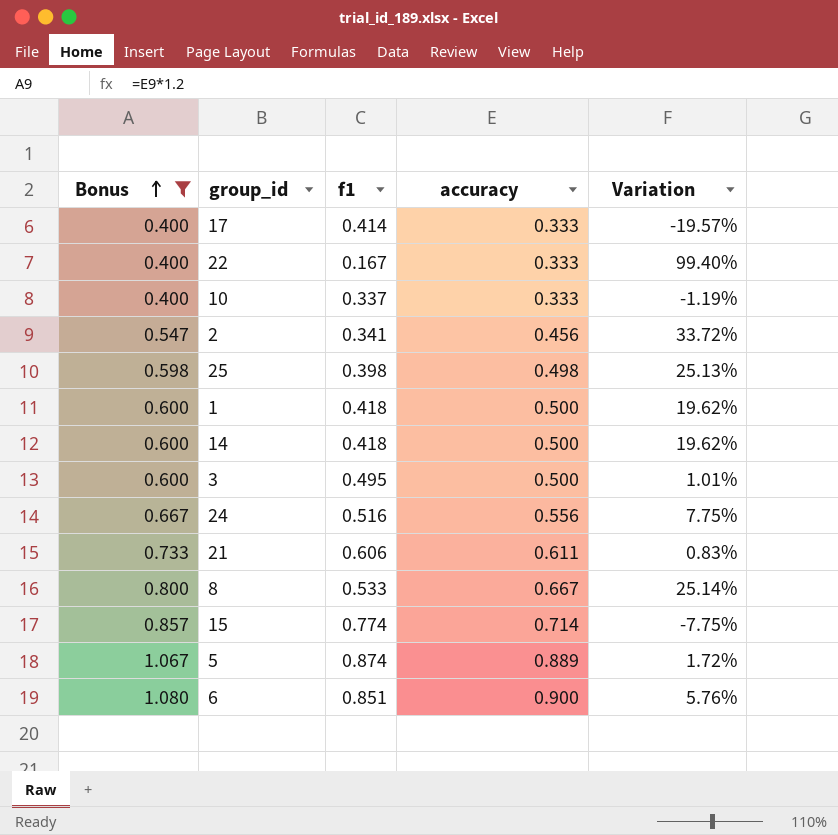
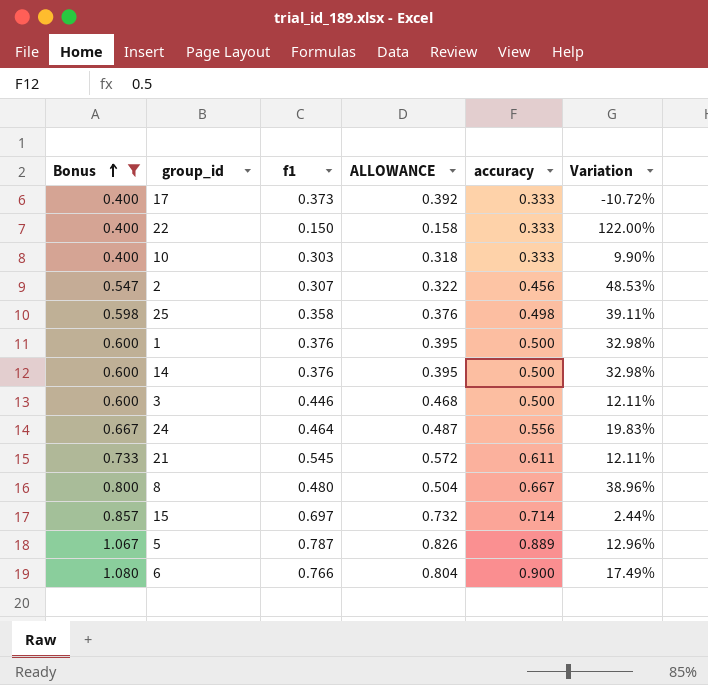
column ALLOWANCE | formula: none -> [f1] * 1.05
17 | f1: 0.414 -> 0.373
17 | Variation: -19.57% -> -10.72%
22 | f1: 0.167 -> 0.150
22 | Variation: 99.40% -> 122.00%
10 | f1: 0.337 -> 0.303
10 | Variation: -1.19% -> 9.90%
2 | f1: 0.341 -> 0.307
2 | Variation: 33.72% -> 48.53%
25 | f1: 0.398 -> 0.358
25 | Variation: 25.13% -> 39.11%
1 | f1: 0.418 -> 0.376
1 | Variation: 19.62% -> 32.98%
14 | f1: 0.418 -> 0.376
14 | Variation: 19.62% -> 32.98%
3 | f1: 0.495 -> 0.446
3 | Variation: 1.01% -> 12.11%
24 | f1: 0.516 -> 0.464
24 | Variation: 7.75% -> 19.83%
21 | f1: 0.606 -> 0.545
21 | Variation: 0.83% -> 12.11%
8 | f1: 0.533 -> 0.480
8 | Variation: 25.14% -> 38.96%
15 | f1: 0.774 -> 0.697
15 | Variation: -7.75% -> 2.44%
5 | f1: 0.874 -> 0.787
5 | Variation: 1.72% -> 12.96%
6 | f1: 0.851 -> 0.766
6 | Variation: 5.76% -> 17.49%

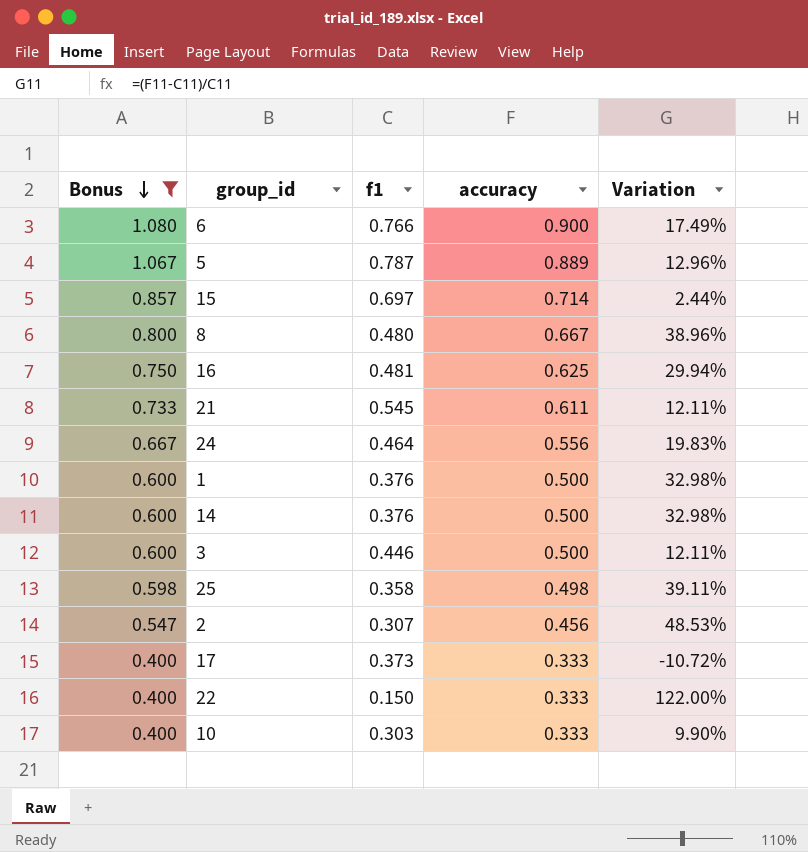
row order: Bonus ascending -> Bonus descending
column ALLOWANCE | formula: [f1] * 1.05 -> none
row 16: none -> 0.750 | 0.481 | 0.625 | 29.94%

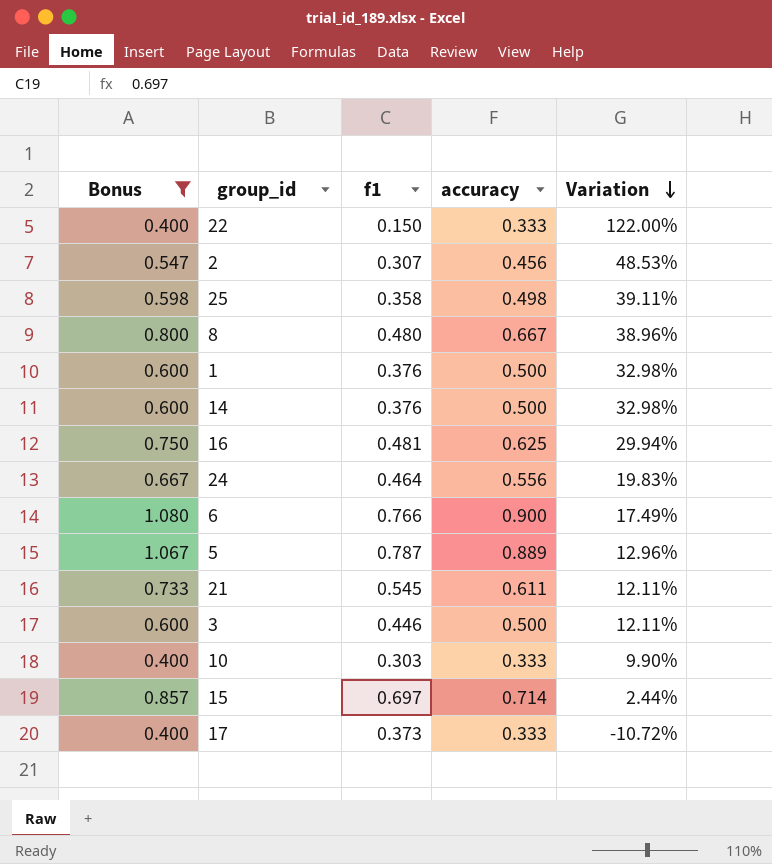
row order: Bonus descending -> Variation descending

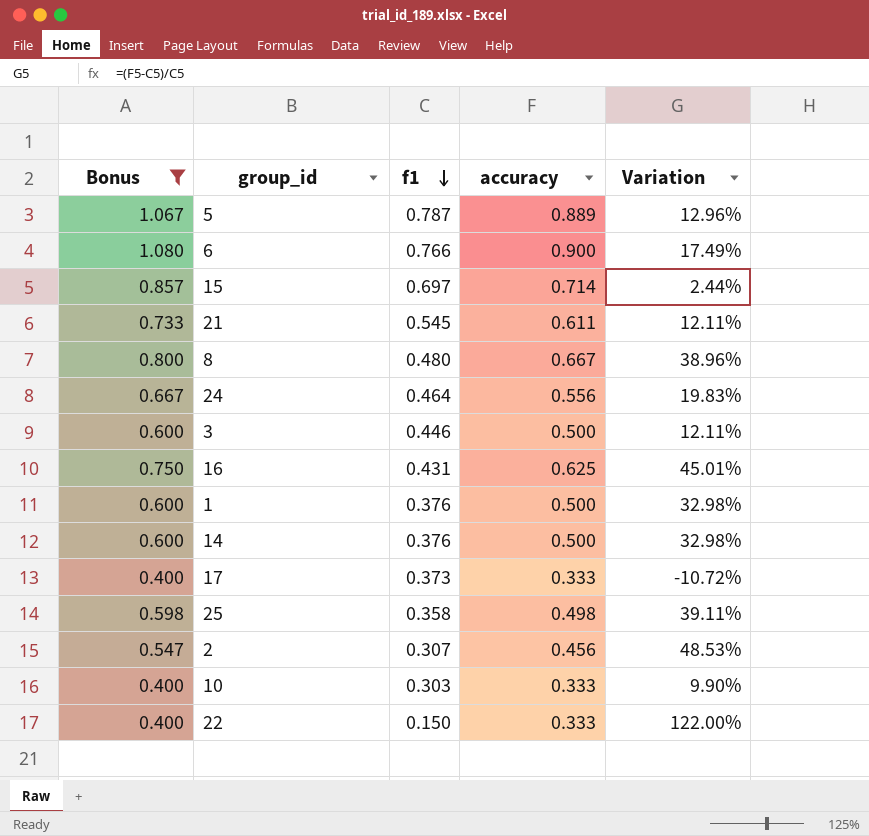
row order: Variation descending -> f1 descending
16 | f1: 0.481 -> 0.431
16 | Variation: 29.94% -> 45.01%

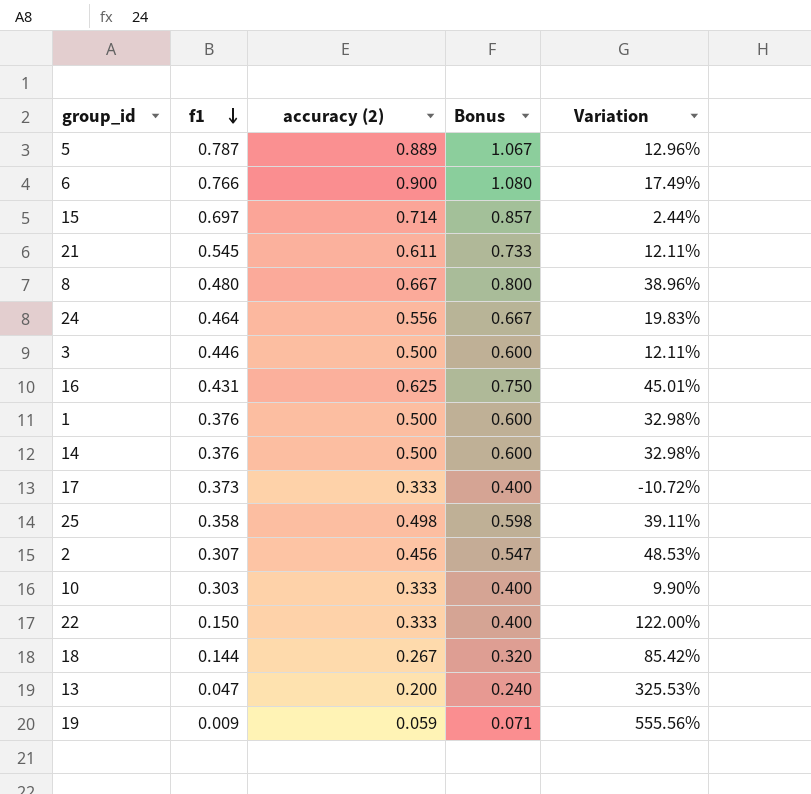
filter: Bonus >= 0.400 -> none
column name: accuracy -> accuracy (2)
column Bonus | position: 1 -> 4

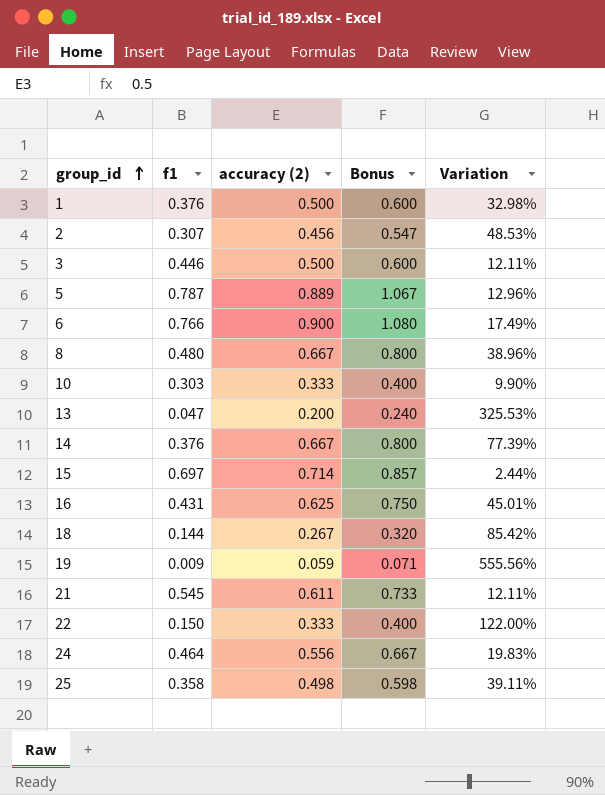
row order: f1 descending -> group_id ascending
row 17: 0.373 | 0.333 | 0.400 | -10.72% -> none
14 | accuracy (2): 0.500 -> 0.667
14 | Bonus: 0.600 -> 0.800
14 | Variation: 32.98% -> 77.39%

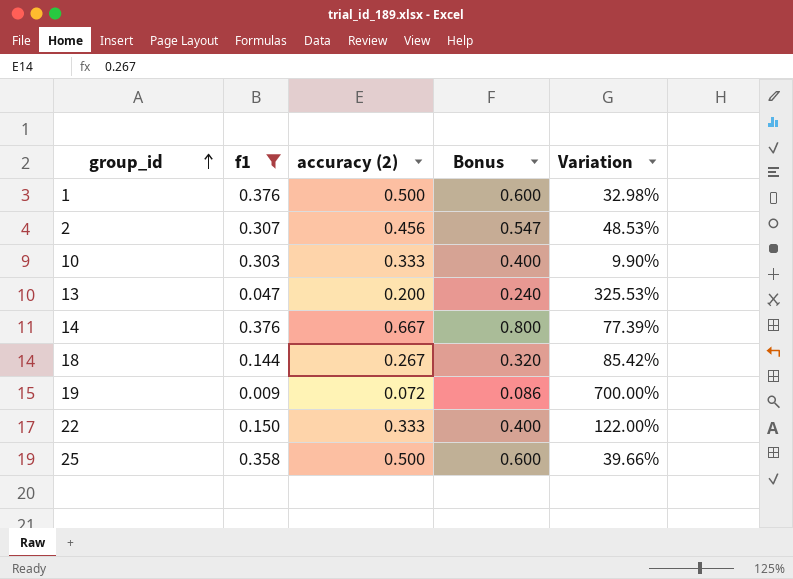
filter: none -> f1 <= 0.376
19 | accuracy (2): 0.059 -> 0.072
19 | Bonus: 0.071 -> 0.086
19 | Variation: 555.56% -> 700.00%
25 | accuracy (2): 0.498 -> 0.500
25 | Bonus: 0.598 -> 0.600
25 | Variation: 39.11% -> 39.66%

